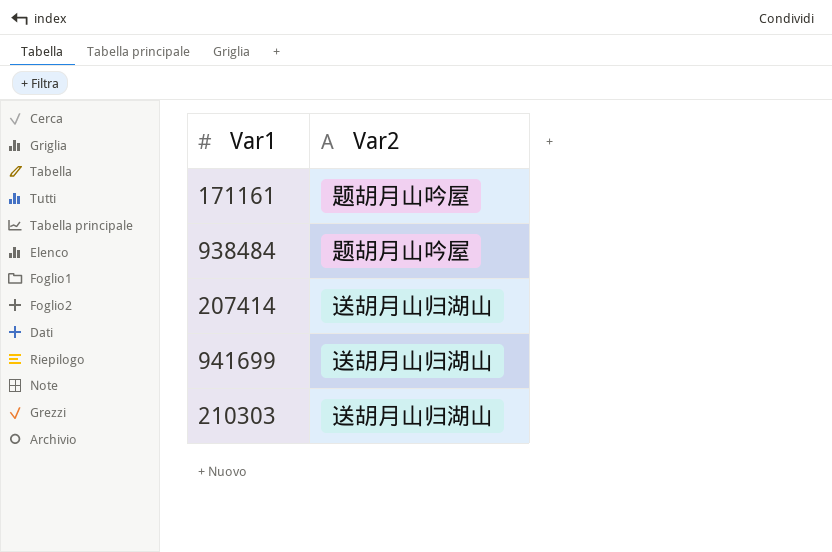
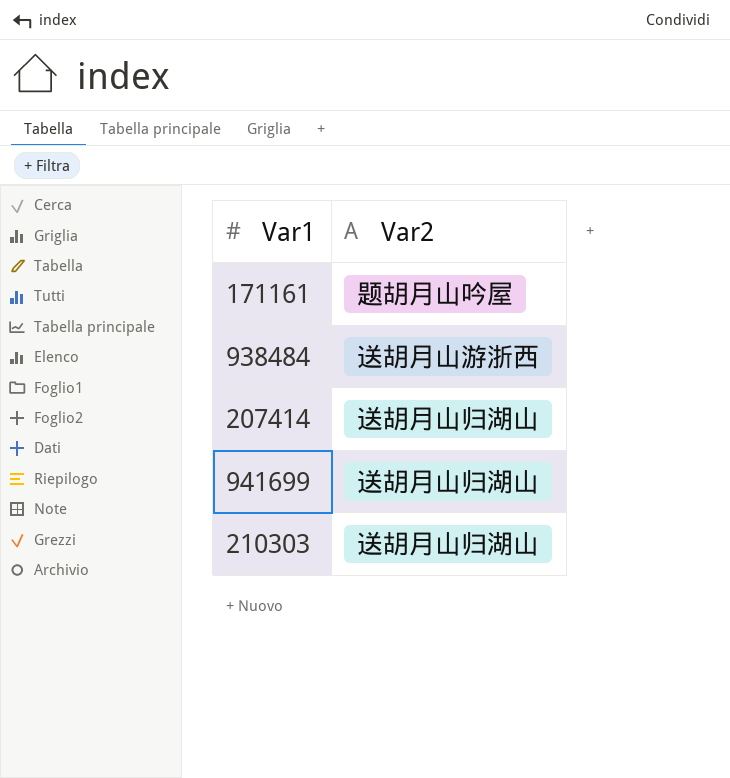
938484 | Var2: 题胡月山吟屋 -> 送胡月山游浙西

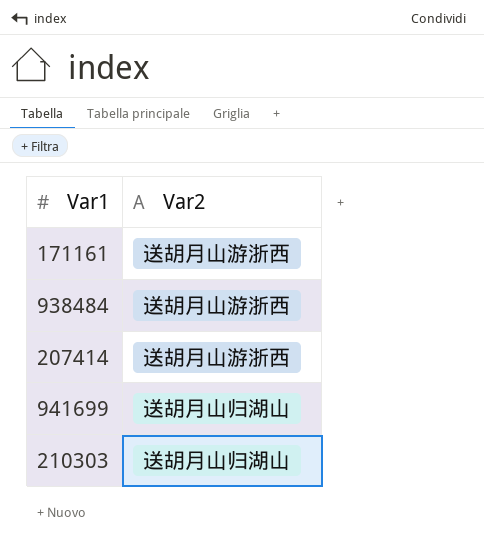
171161 | Var2: 题胡月山吟屋 -> 送胡月山游浙西
207414 | Var2: 送胡月山归湖山 -> 送胡月山游浙西

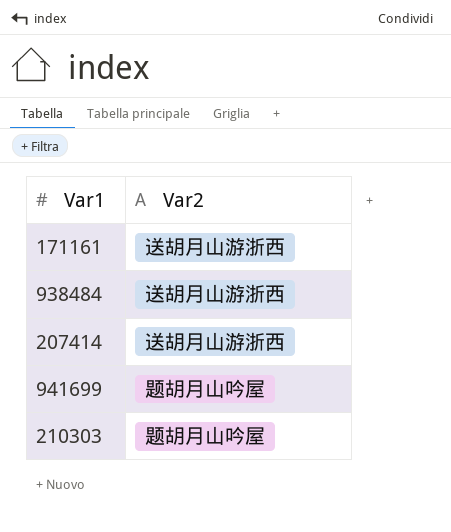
941699 | Var2: 送胡月山归湖山 -> 题胡月山吟屋
210303 | Var2: 送胡月山归湖山 -> 题胡月山吟屋

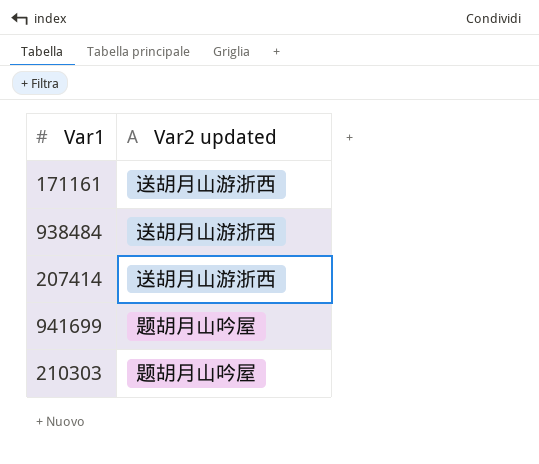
column name: Var2 -> Var2 updated

